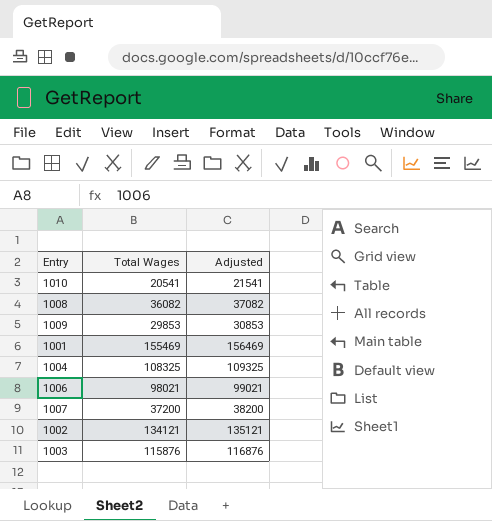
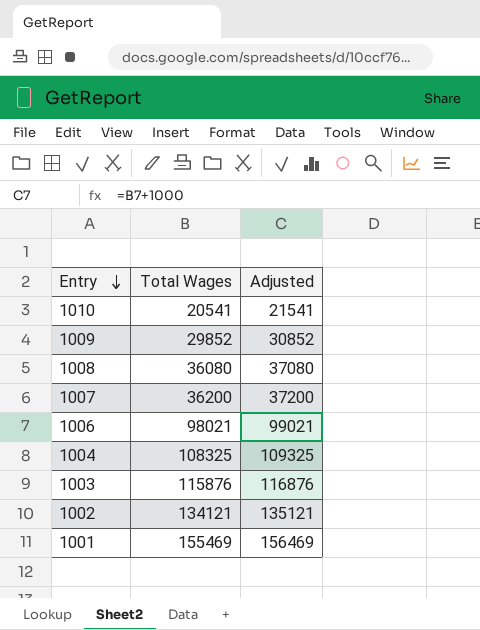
row order: none -> Entry descending
1009 | Total Wages: 29853 -> 29852
1009 | Adjusted: 30853 -> 30852
1008 | Total Wages: 36082 -> 36080
1008 | Adjusted: 37082 -> 37080
1007 | Total Wages: 37200 -> 36200
1007 | Adjusted: 38200 -> 37200

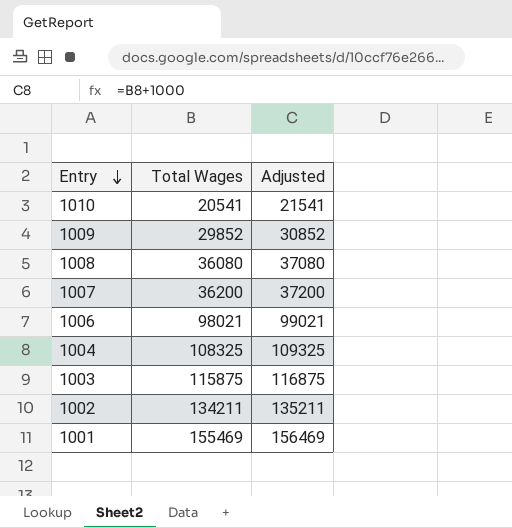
1003 | Total Wages: 115876 -> 115875
1003 | Adjusted: 116876 -> 116875
1002 | Total Wages: 134121 -> 134211
1002 | Adjusted: 135121 -> 135211

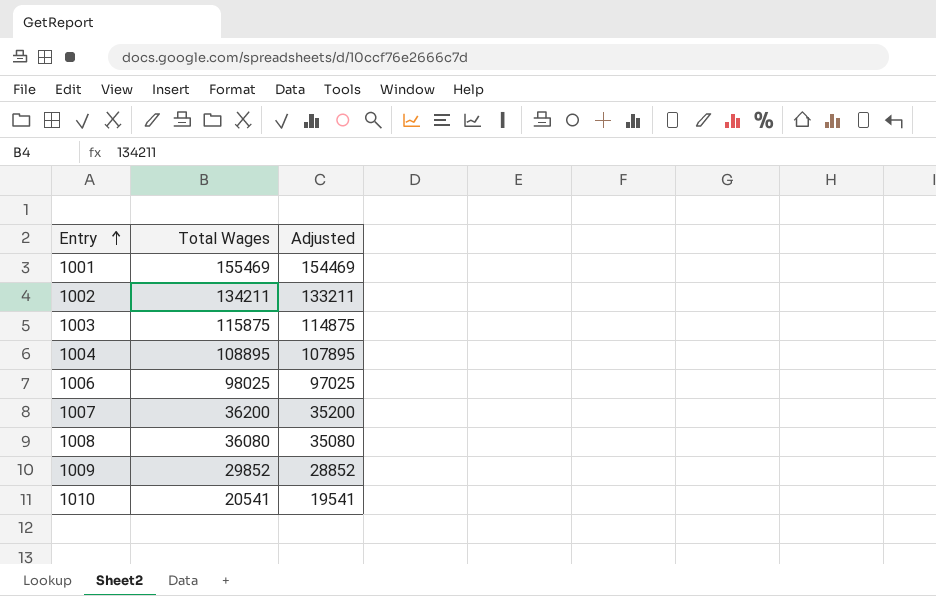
row order: Entry descending -> Entry ascending
column Adjusted | formula: [Total Wages] + 1000 -> [Total Wages] - 1000
1004 | Total Wages: 108325 -> 108895
1006 | Total Wages: 98021 -> 98025

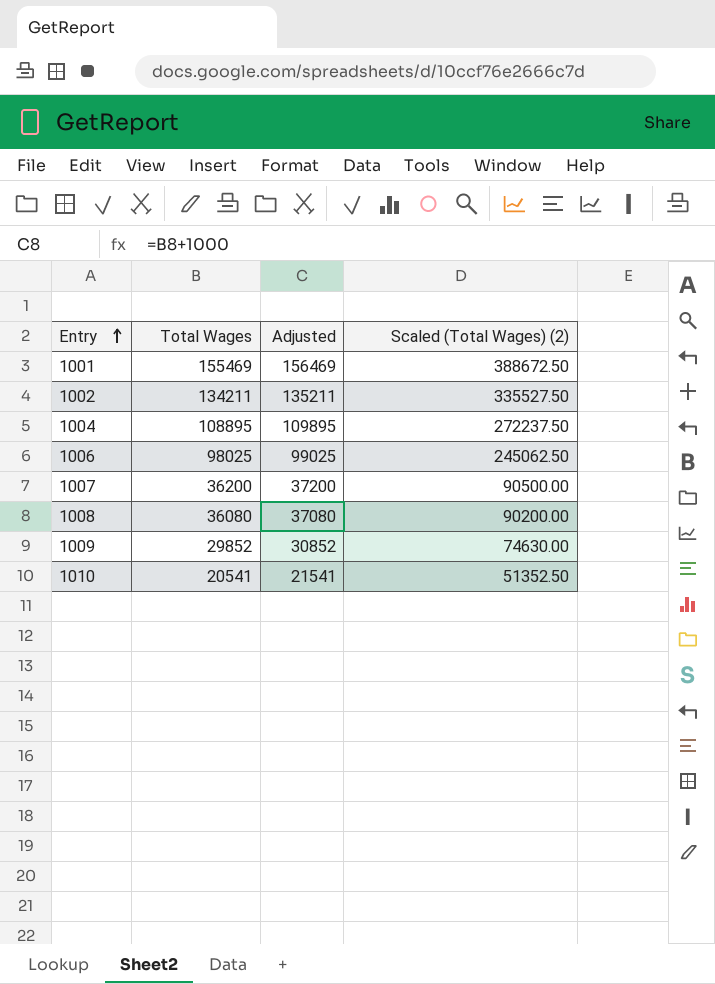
column Adjusted | formula: [Total Wages] - 1000 -> [Total Wages] + 1000
column Scaled (Total Wages) (2) | formula: none -> [Total Wages] * 2.5
row 1003: 115875 | 114875 -> none

